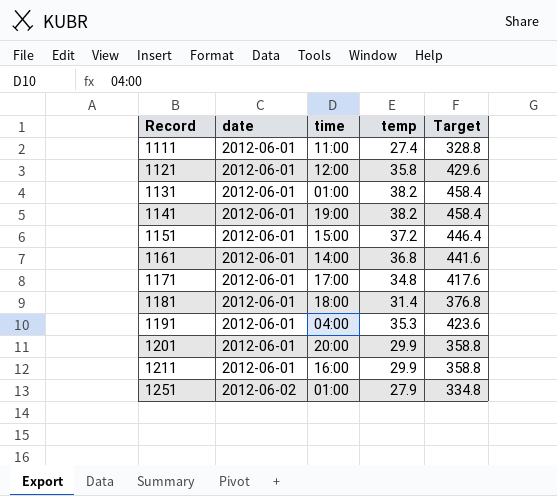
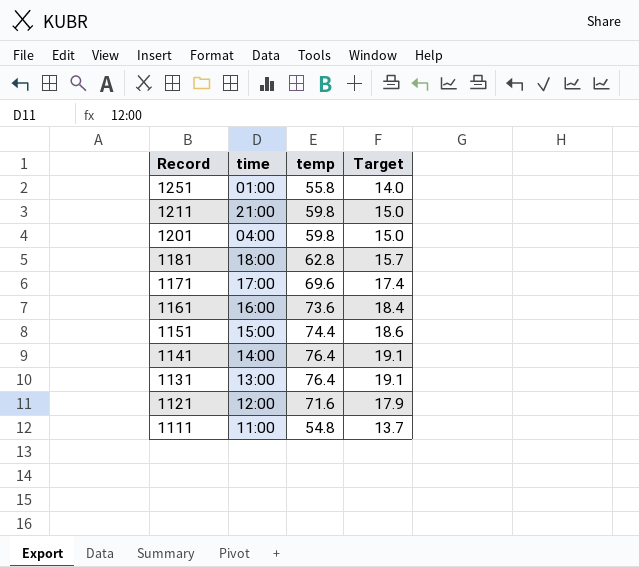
row order: Record ascending -> Record descending
column date | position: 2 -> none
column Target | formula: [temp] * 12 -> [temp] * 0.25
row 1191: 2012-06-01 | 04:00 | 35.3 | 423.6 -> none
1251 | temp: 27.9 -> 55.8
1211 | time: 16:00 -> 21:00
1211 | temp: 29.9 -> 59.8
1201 | time: 20:00 -> 04:00
1201 | temp: 29.9 -> 59.8
1181 | temp: 31.4 -> 62.8
1171 | temp: 34.8 -> 69.6
1161 | time: 14:00 -> 16:00
1161 | temp: 36.8 -> 73.6
1151 | temp: 37.2 -> 74.4
1141 | time: 19:00 -> 14:00
1141 | temp: 38.2 -> 76.4
1131 | time: 01:00 -> 13:00
1131 | temp: 38.2 -> 76.4
1121 | temp: 35.8 -> 71.6
1111 | temp: 27.4 -> 54.8

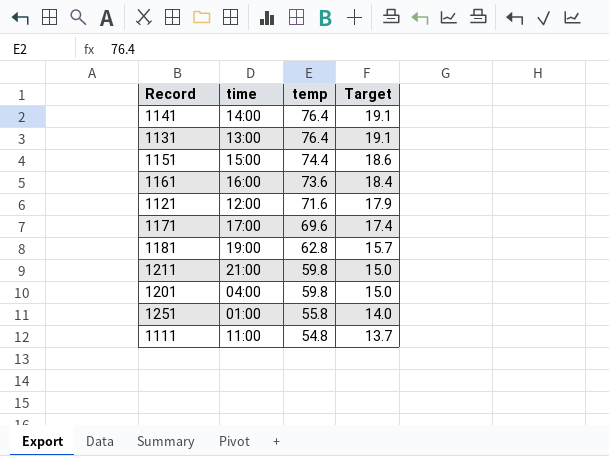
row order: Record descending -> temp descending
1181 | time: 18:00 -> 19:00

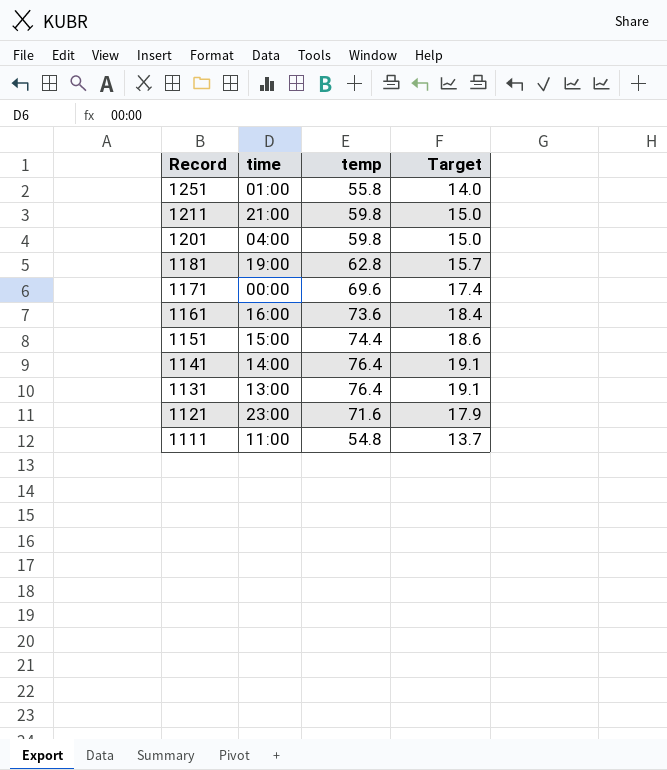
row order: temp descending -> Record descending
1171 | time: 17:00 -> 00:00
1121 | time: 12:00 -> 23:00

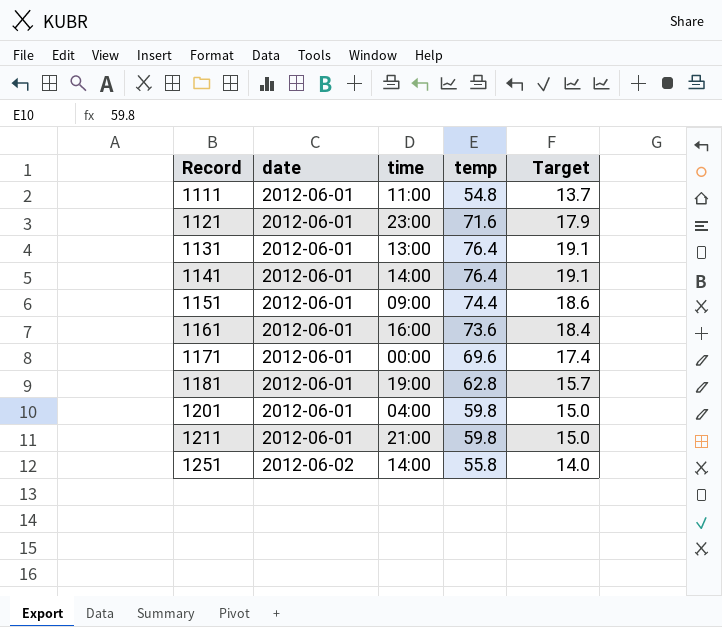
row order: Record descending -> Record ascending
column date | position: none -> 2
1151 | time: 15:00 -> 09:00
1251 | time: 01:00 -> 14:00

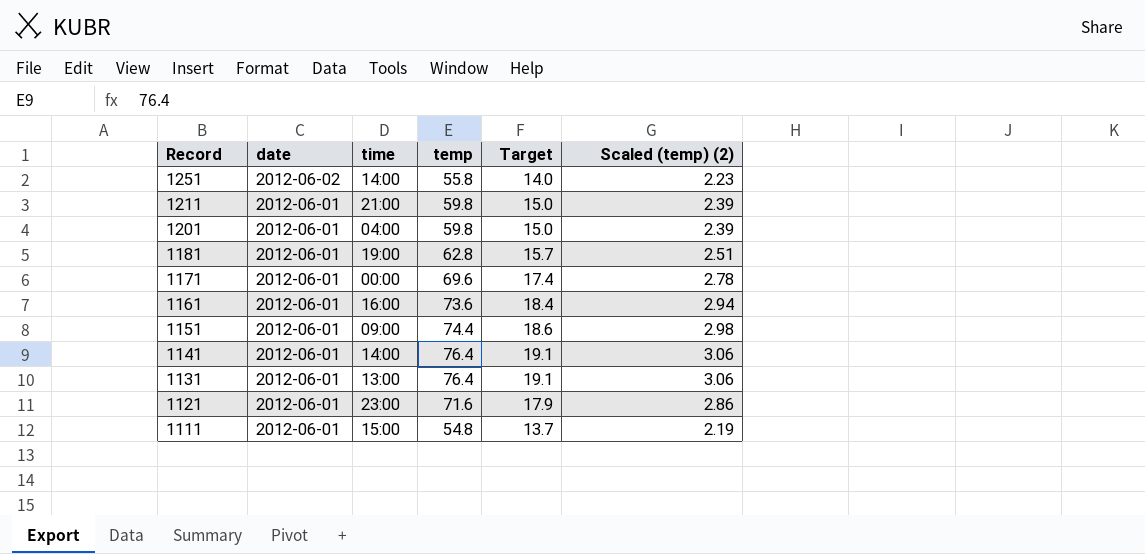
row order: Record ascending -> Record descending
column Scaled (temp) (2) | formula: none -> [temp] * 0.04
1111 | time: 11:00 -> 15:00

